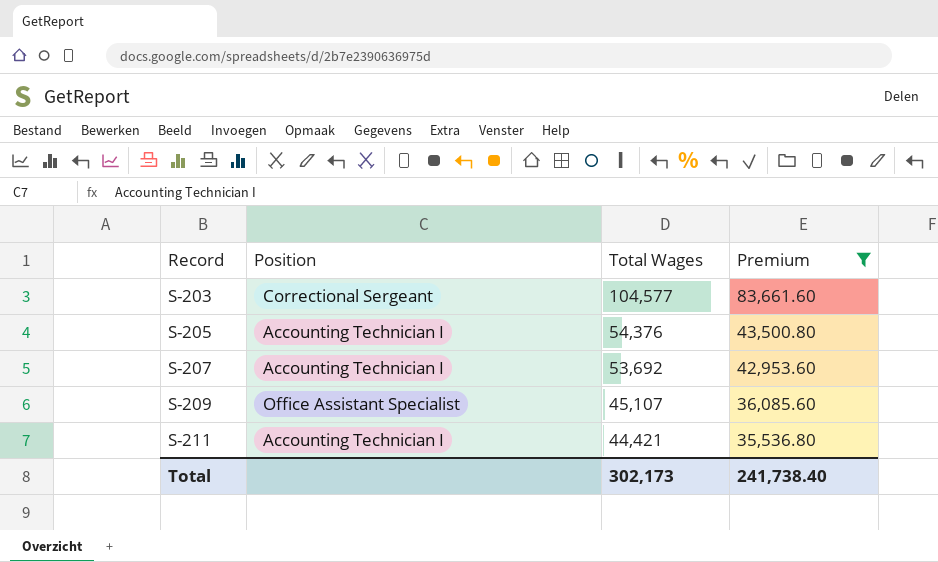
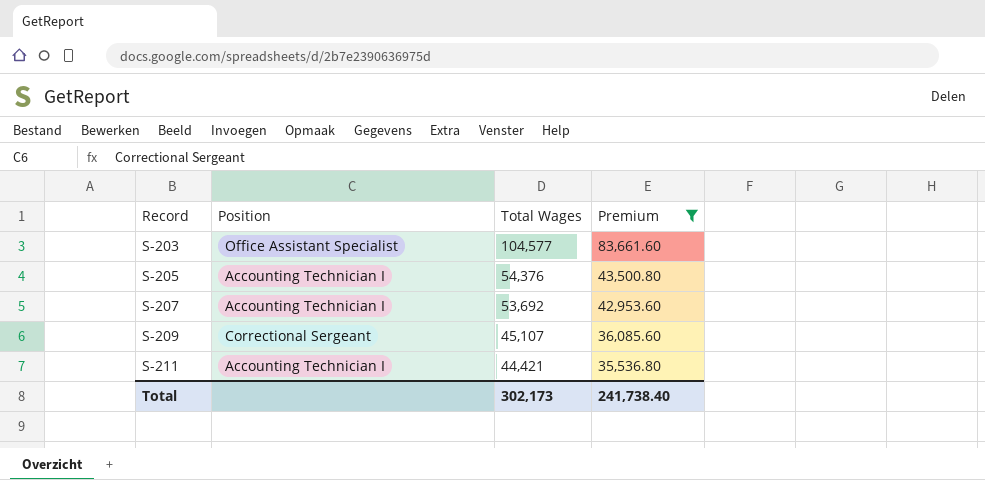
S-203 | Position: Correctional Sergeant -> Office Assistant Specialist
S-209 | Position: Office Assistant Specialist -> Correctional Sergeant

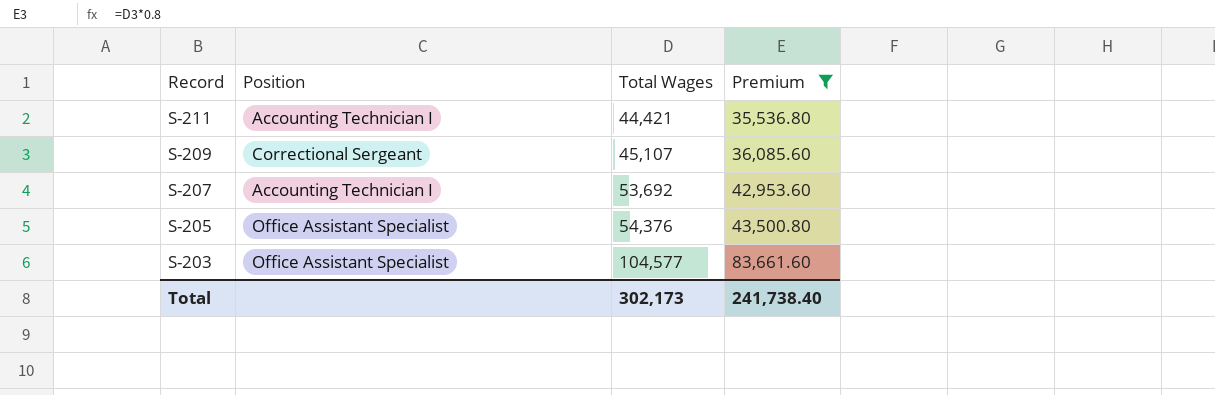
row order: Record ascending -> Record descending
S-205 | Position: Accounting Technician I -> Office Assistant Specialist

